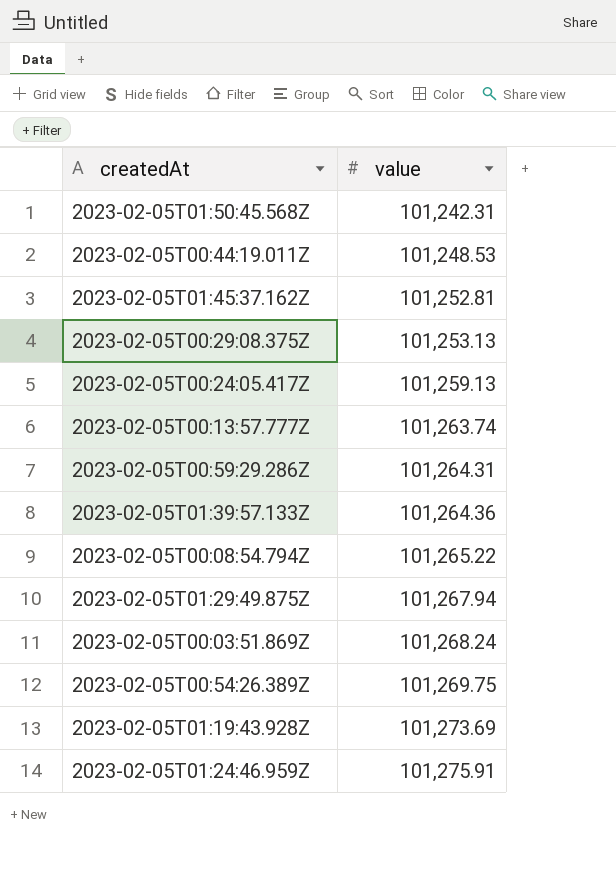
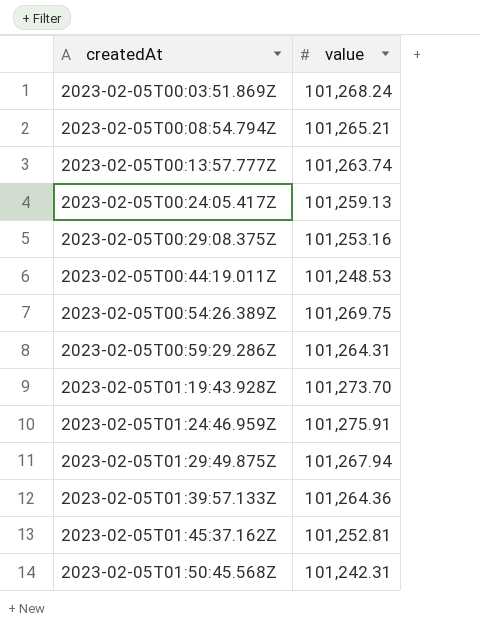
row order: value ascending -> createdAt ascending
2023-02-05T00:08:54.794Z | value: 101,265.22 -> 101,265.21
2023-02-05T00:29:08.375Z | value: 101,253.13 -> 101,253.16
2023-02-05T01:19:43.928Z | value: 101,273.69 -> 101,273.70

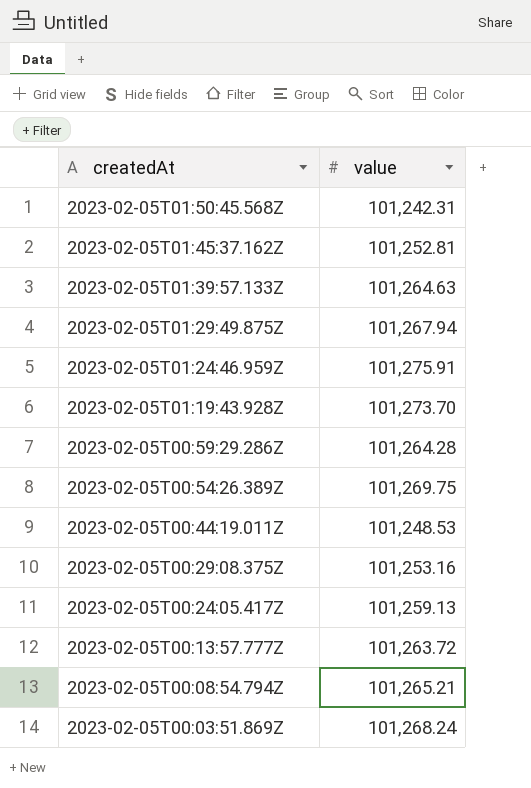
row order: createdAt ascending -> createdAt descending
2023-02-05T01:39:57.133Z | value: 101,264.36 -> 101,264.63
2023-02-05T00:59:29.286Z | value: 101,264.31 -> 101,264.28
2023-02-05T00:13:57.777Z | value: 101,263.74 -> 101,263.72

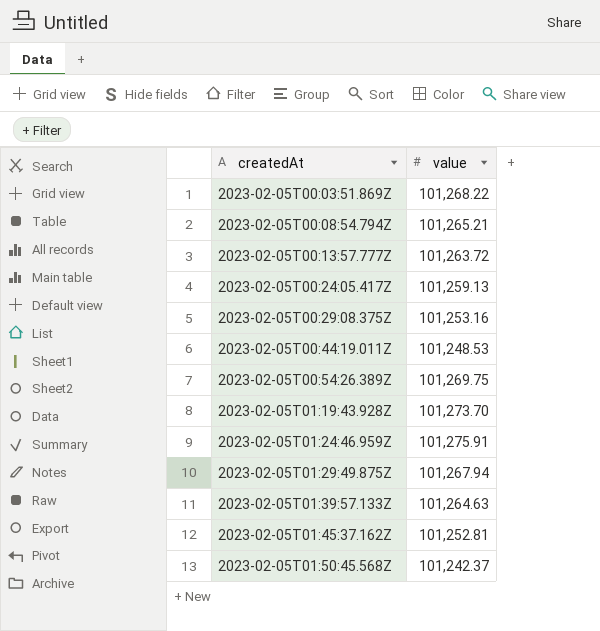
row order: createdAt descending -> createdAt ascending
row 2023-02-05T00:59:29.286Z: 101,264.28 -> none
2023-02-05T00:03:51.869Z | value: 101,268.24 -> 101,268.22
2023-02-05T01:50:45.568Z | value: 101,242.31 -> 101,242.37

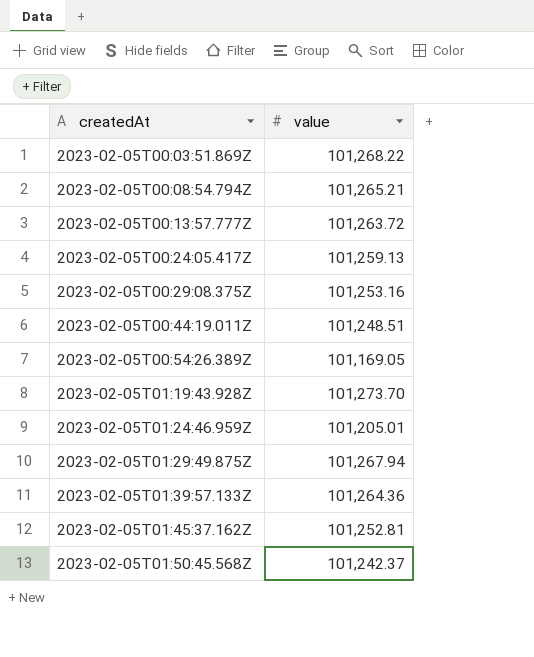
2023-02-05T00:44:19.011Z | value: 101,248.53 -> 101,248.51
2023-02-05T00:54:26.389Z | value: 101,269.75 -> 101,169.05
2023-02-05T01:24:46.959Z | value: 101,275.91 -> 101,205.01
2023-02-05T01:39:57.133Z | value: 101,264.63 -> 101,264.36

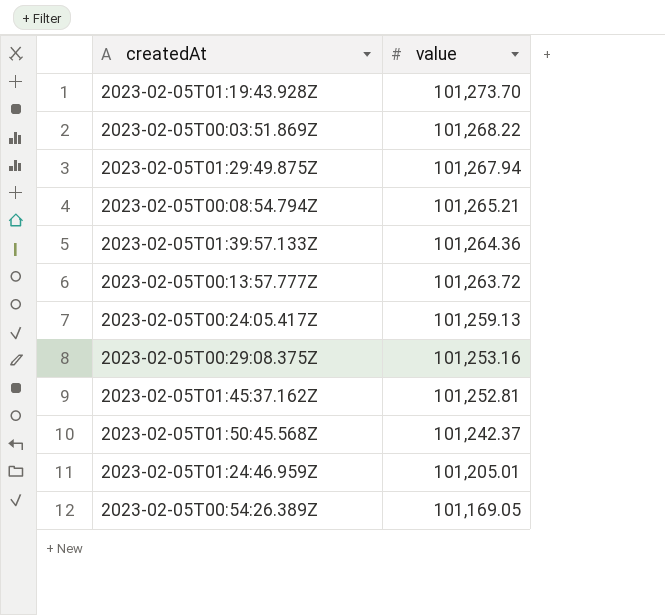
row order: createdAt ascending -> value descending
row 2023-02-05T00:44:19.011Z: 101,248.51 -> none

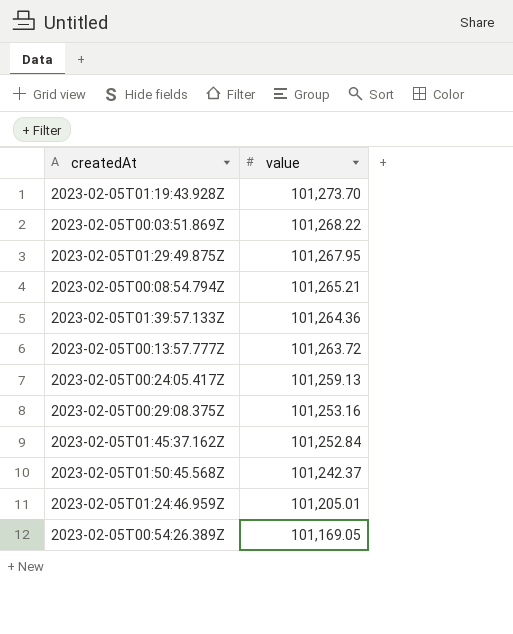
2023-02-05T01:29:49.875Z | value: 101,267.94 -> 101,267.95
2023-02-05T01:45:37.162Z | value: 101,252.81 -> 101,252.84

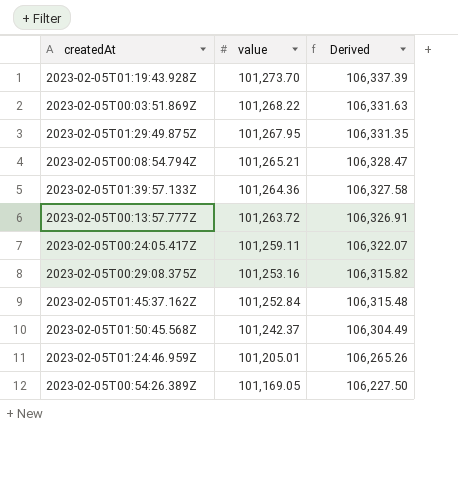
column Derived | formula: none -> [value] * 1.05
2023-02-05T00:24:05.417Z | value: 101,259.13 -> 101,259.11

